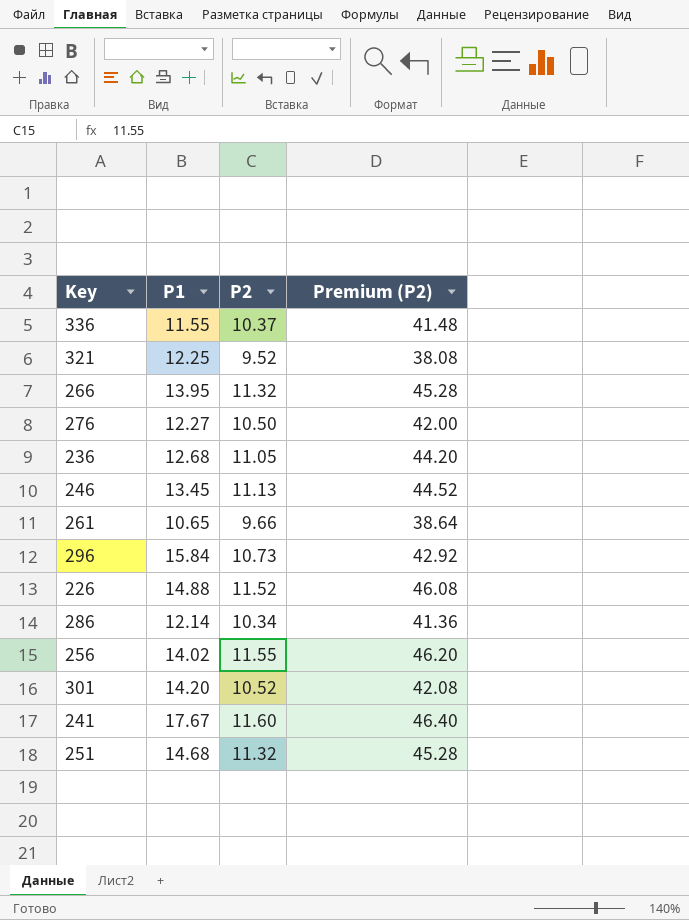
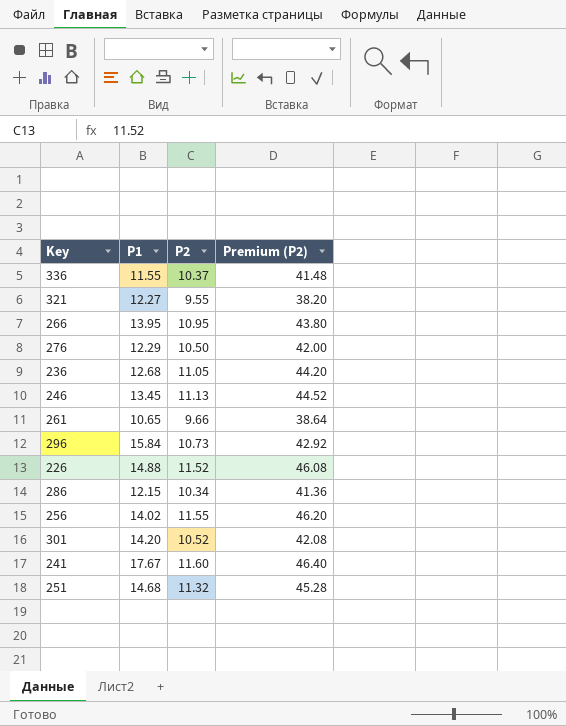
321 | P1: 12.25 -> 12.27
321 | P2: 9.52 -> 9.55
321 | Premium (P2): 38.08 -> 38.20
266 | P2: 11.32 -> 10.95
266 | Premium (P2): 45.28 -> 43.80
276 | P1: 12.27 -> 12.29
286 | P1: 12.14 -> 12.15

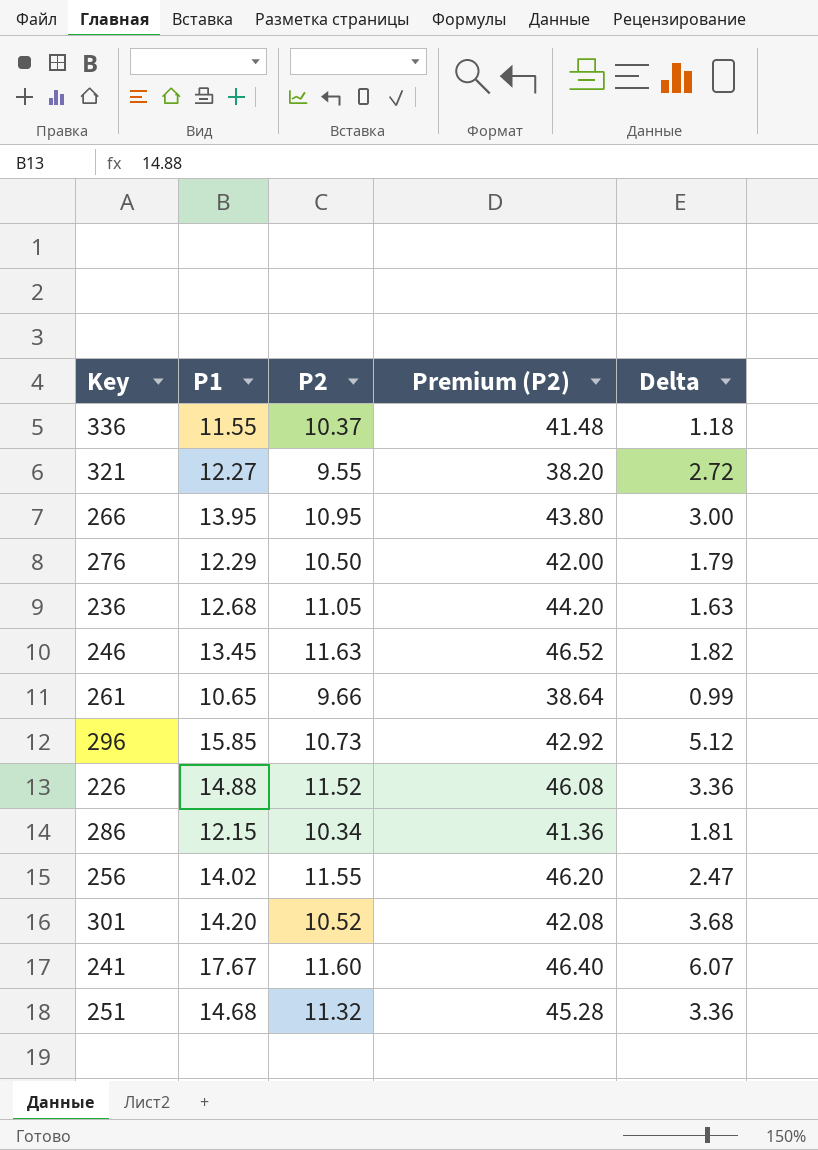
column Delta | formula: none -> [P1] - [P2]
246 | P2: 11.13 -> 11.63
246 | Premium (P2): 44.52 -> 46.52
296 | P1: 15.84 -> 15.85

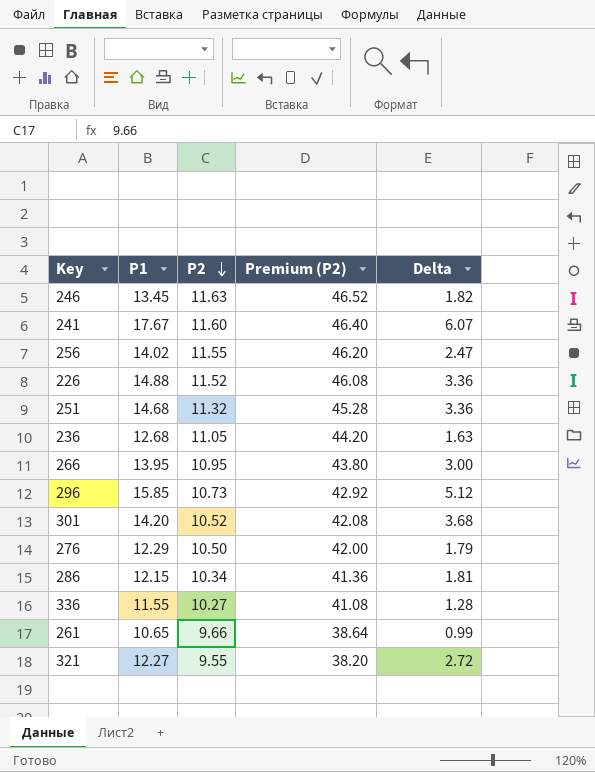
row order: none -> P2 descending
336 | P2: 10.37 -> 10.27
336 | Premium (P2): 41.48 -> 41.08
336 | Delta: 1.18 -> 1.28

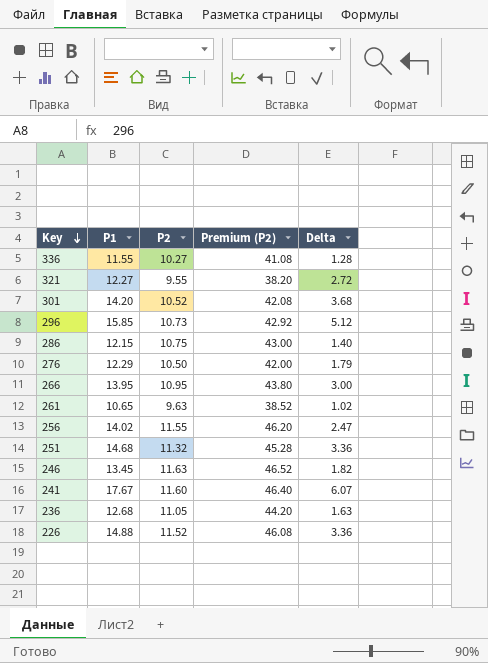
row order: P2 descending -> Key descending
286 | P2: 10.34 -> 10.75
286 | Premium (P2): 41.36 -> 43.00
286 | Delta: 1.81 -> 1.40
261 | P2: 9.66 -> 9.63
261 | Premium (P2): 38.64 -> 38.52
261 | Delta: 0.99 -> 1.02

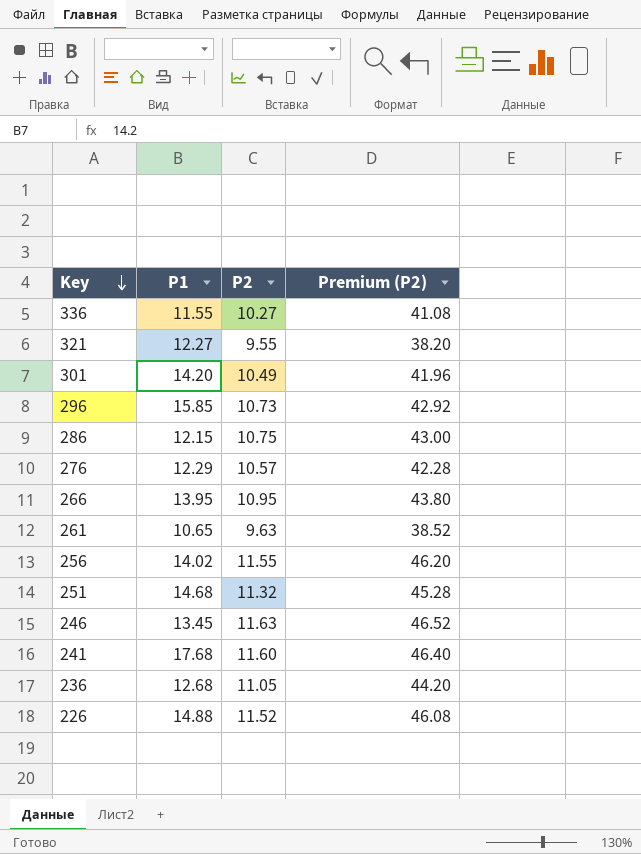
column Delta | formula: [P1] - [P2] -> none
301 | P2: 10.52 -> 10.49
301 | Premium (P2): 42.08 -> 41.96
276 | P2: 10.50 -> 10.57
276 | Premium (P2): 42.00 -> 42.28
241 | P1: 17.67 -> 17.68

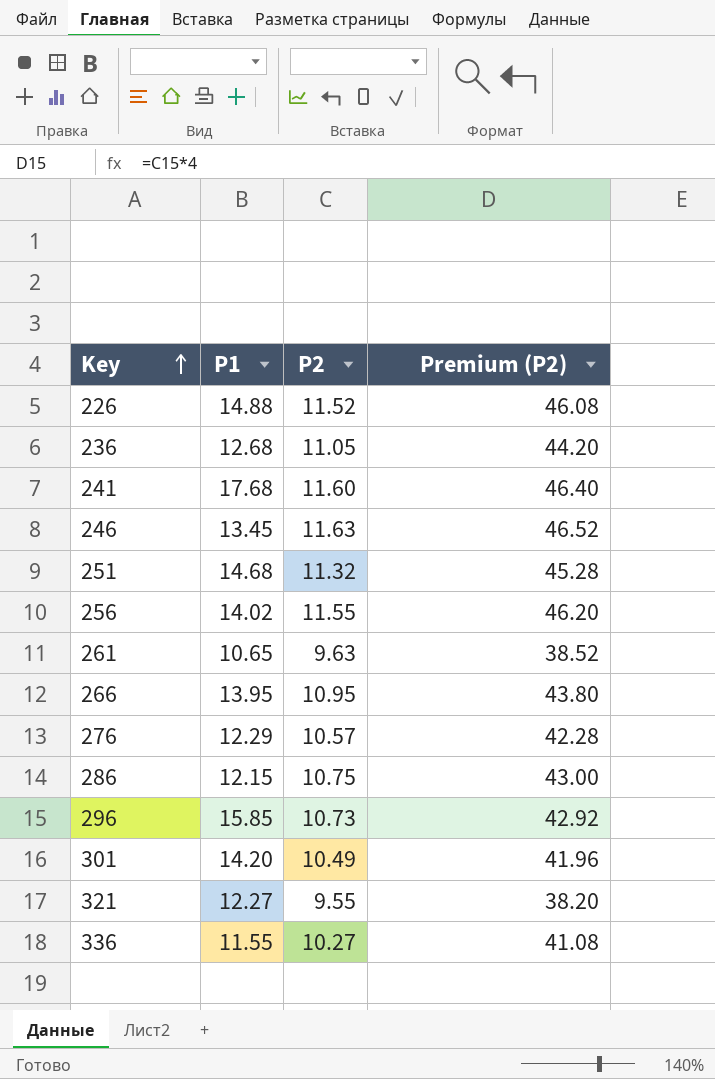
row order: Key descending -> Key ascending

